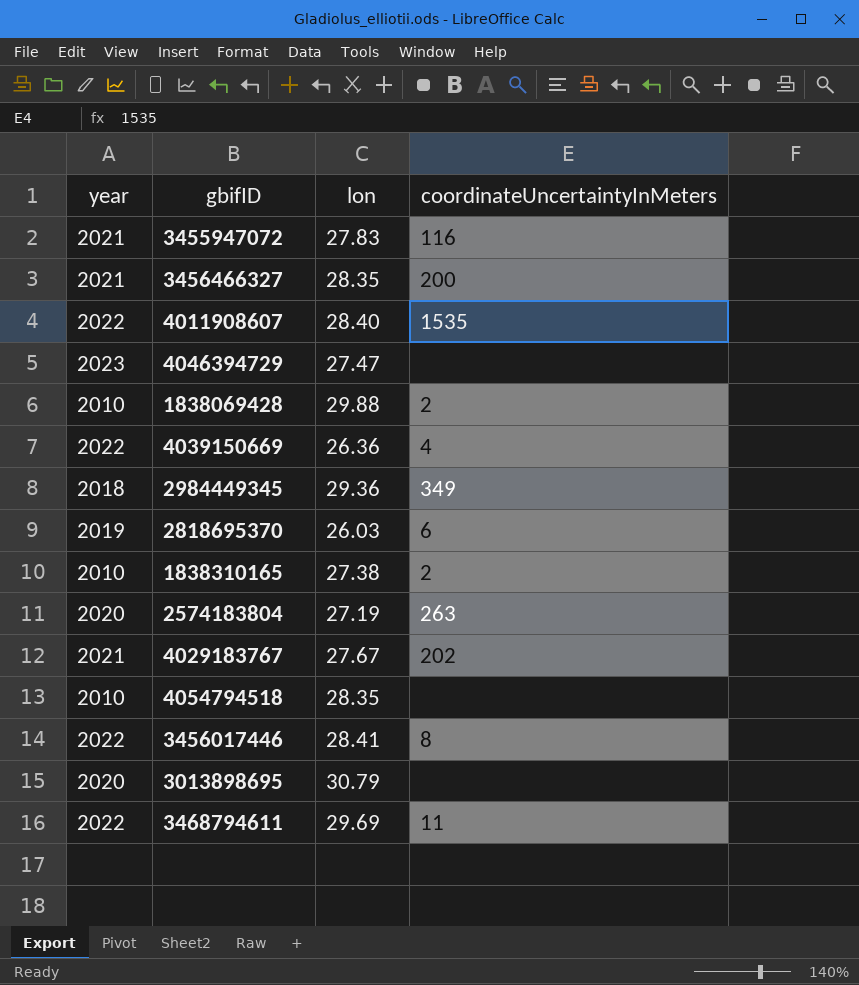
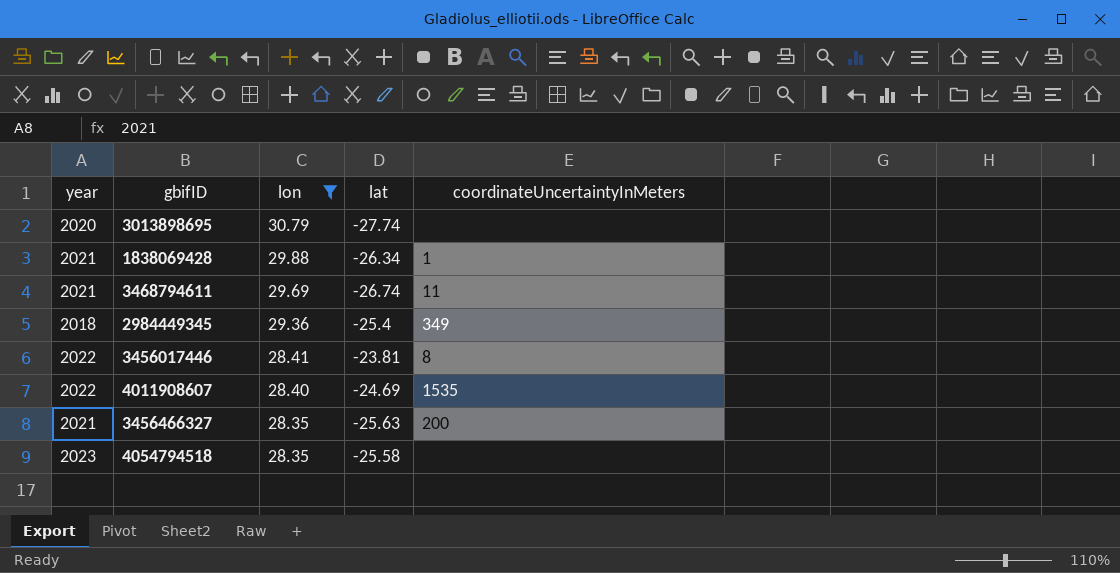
filter: none -> lon >= 28.35
row order: none -> lon descending
column lat | position: none -> 4
1838069428 | year: 2010 -> 2021
1838069428 | coordinateUncertaintyInMeters: 2 -> 1
3468794611 | year: 2022 -> 2021
4054794518 | year: 2010 -> 2023

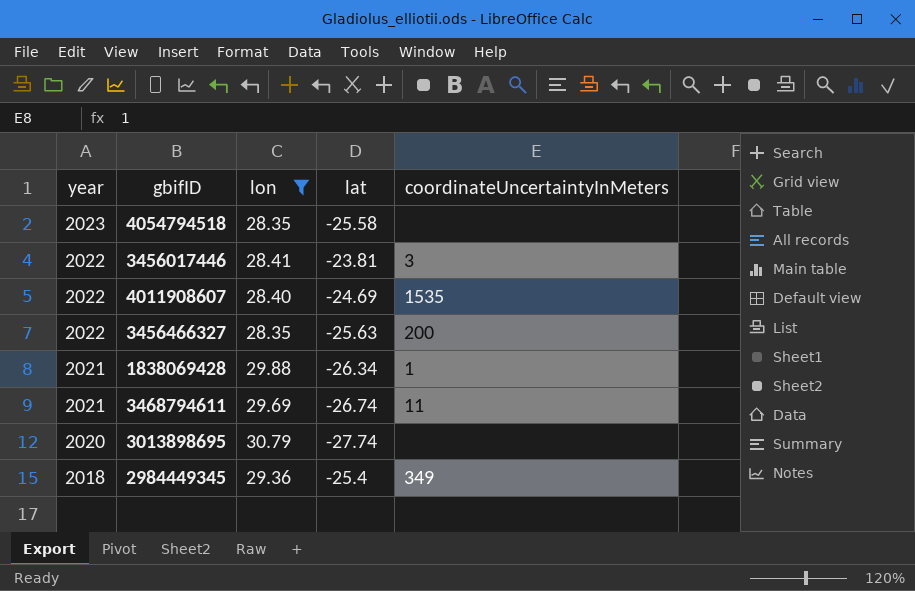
row order: lon descending -> year descending
3456017446 | coordinateUncertaintyInMeters: 8 -> 3
3456466327 | year: 2021 -> 2022

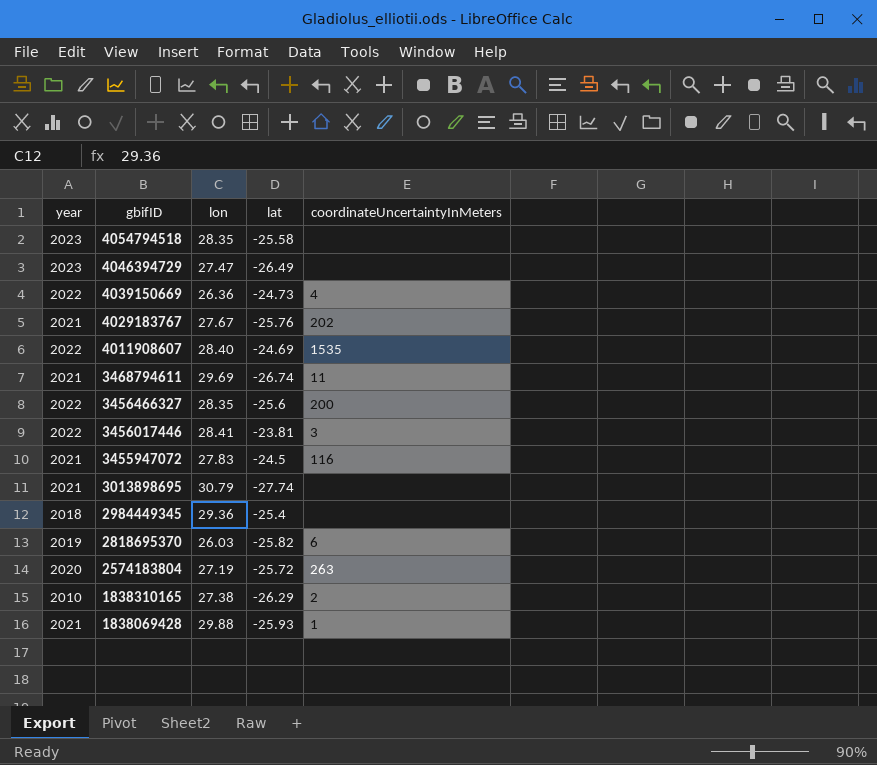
filter: lon >= 28.35 -> none
row order: year descending -> gbifID descending
3456466327 | lat: -25.63 -> -25.6
3013898695 | year: 2020 -> 2021
2984449345 | coordinateUncertaintyInMeters: 349 -> none
1838069428 | lat: -26.34 -> -25.93

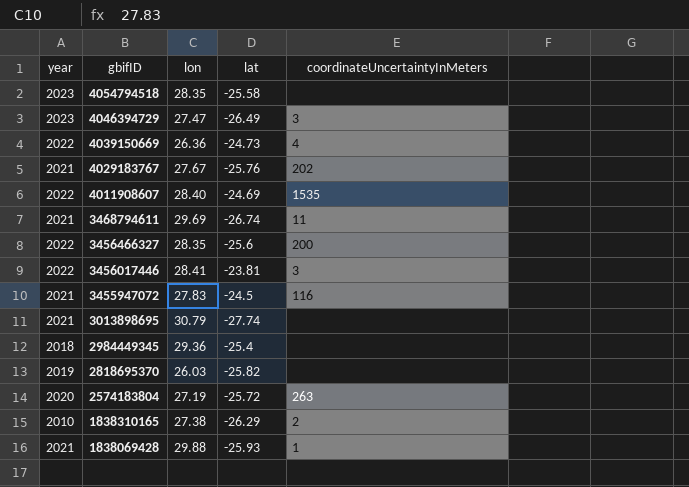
4046394729 | coordinateUncertaintyInMeters: none -> 3
2818695370 | coordinateUncertaintyInMeters: 6 -> none

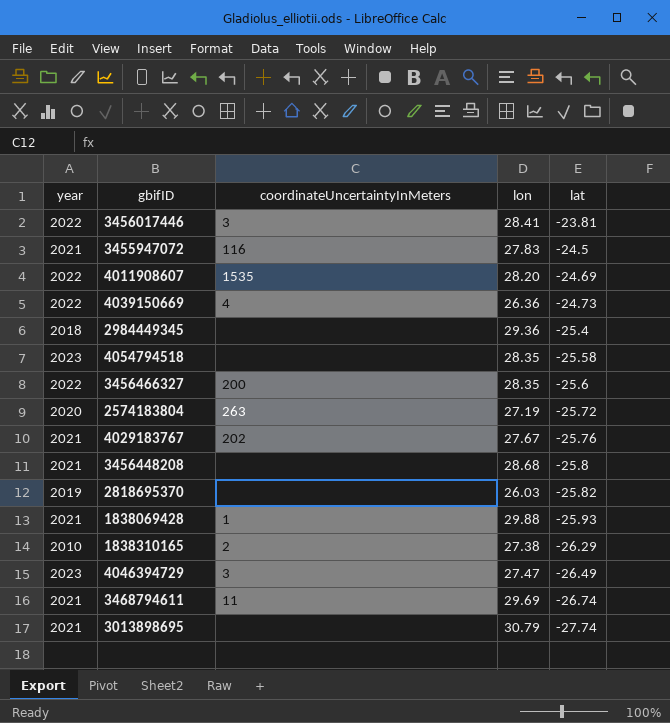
row order: gbifID descending -> lat descending
column coordinateUncertaintyInMeters | position: 5 -> 3
4011908607 | lon: 28.40 -> 28.20
row 3456448208: none -> 2021 | none | 28.68 | -25.8

